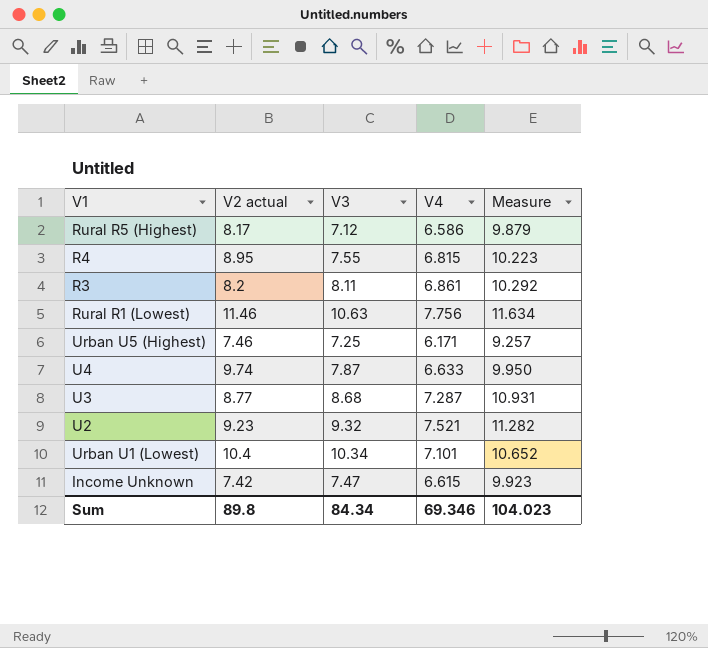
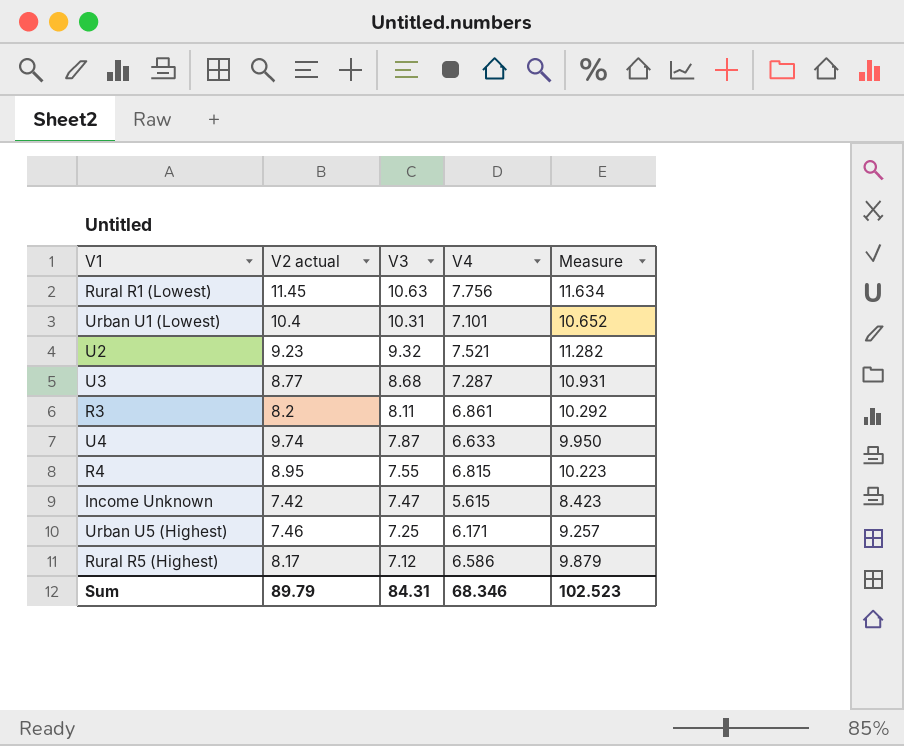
row order: none -> V3 descending
Rural R1 (Lowest) | V2 actual: 11.46 -> 11.45
Urban U1 (Lowest) | V3: 10.34 -> 10.31
Income Unknown | V4: 6.615 -> 5.615
Income Unknown | Measure: 9.923 -> 8.423
Sum | V2 actual: 89.8 -> 89.79
Sum | V3: 84.34 -> 84.31
Sum | V4: 69.346 -> 68.346
Sum | Measure: 104.023 -> 102.523

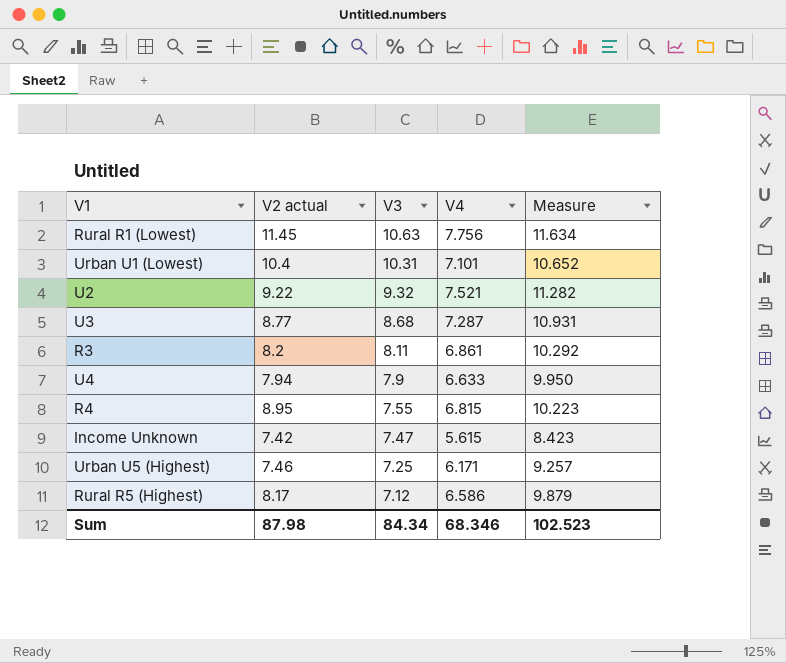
U2 | V2 actual: 9.23 -> 9.22
U4 | V2 actual: 9.74 -> 7.94
U4 | V3: 7.87 -> 7.9
Sum | V2 actual: 89.79 -> 87.98
Sum | V3: 84.31 -> 84.34

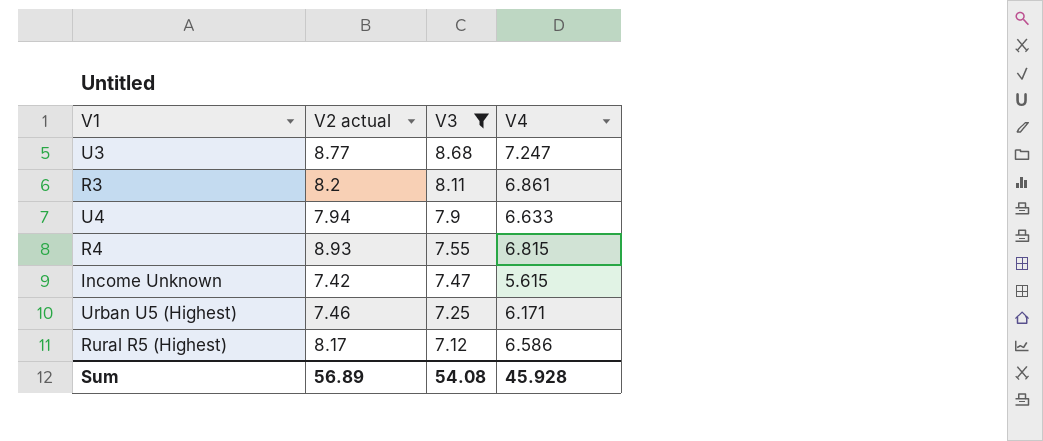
filter: none -> V3 <= 8.68
column Measure | formula: [V4] * 1.5 -> none
U3 | V4: 7.287 -> 7.247
R4 | V2 actual: 8.95 -> 8.93
Sum | V2 actual: 87.98 -> 56.89
Sum | V3: 84.34 -> 54.08
Sum | V4: 68.346 -> 45.928

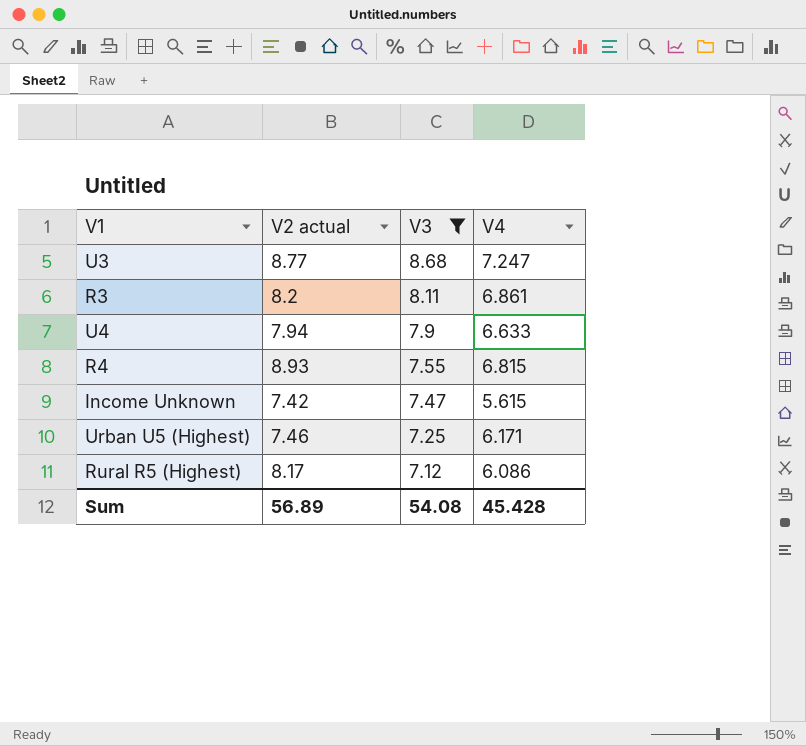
Rural R5 (Highest) | V4: 6.586 -> 6.086
Sum | V4: 45.928 -> 45.428

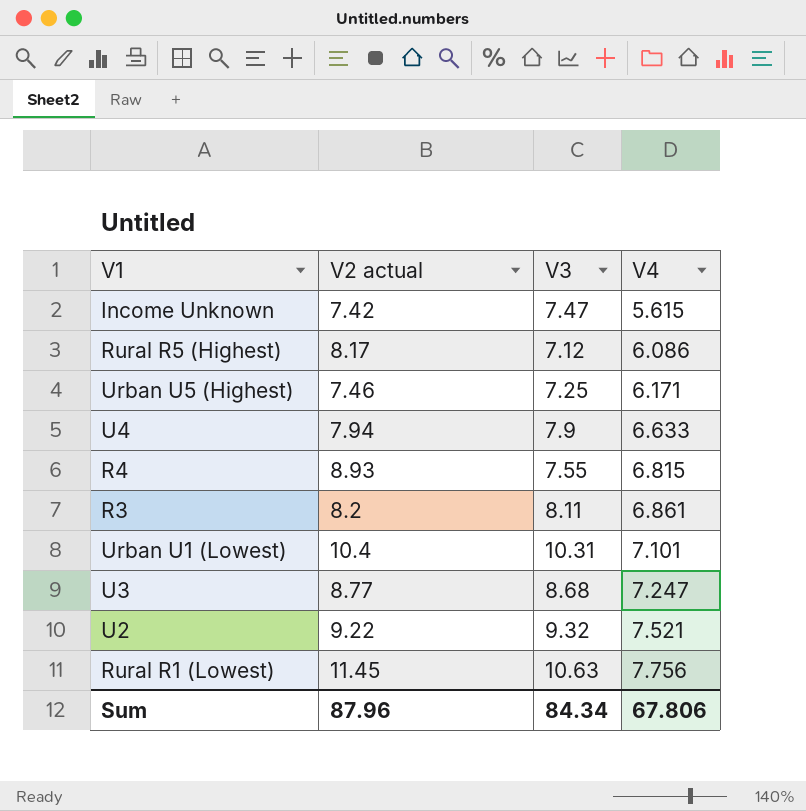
filter: V3 <= 8.68 -> none
row order: V3 descending -> V4 ascending
Sum | V2 actual: 56.89 -> 87.96
Sum | V3: 54.08 -> 84.34
Sum | V4: 45.428 -> 67.806

